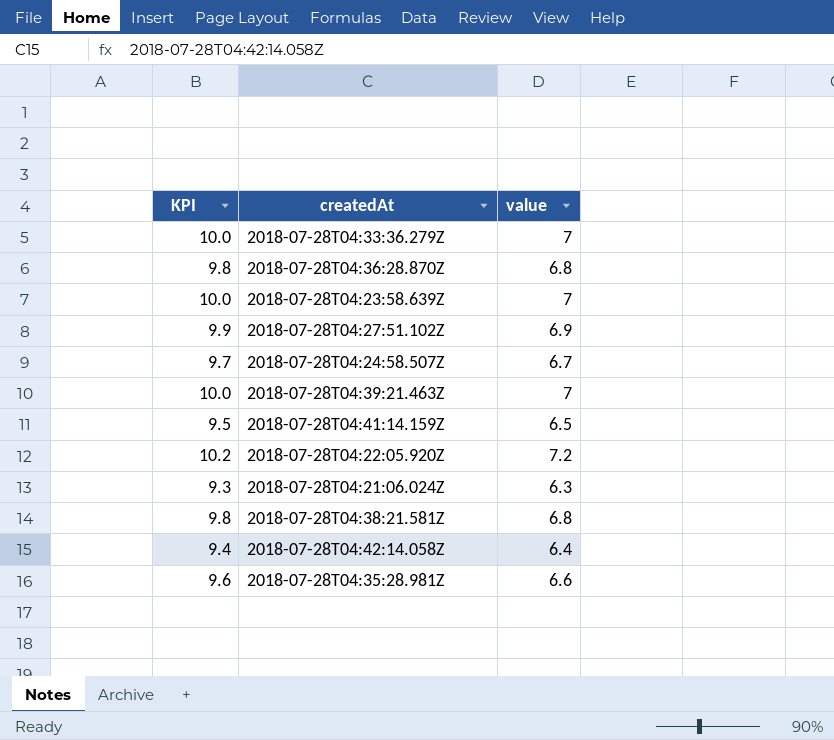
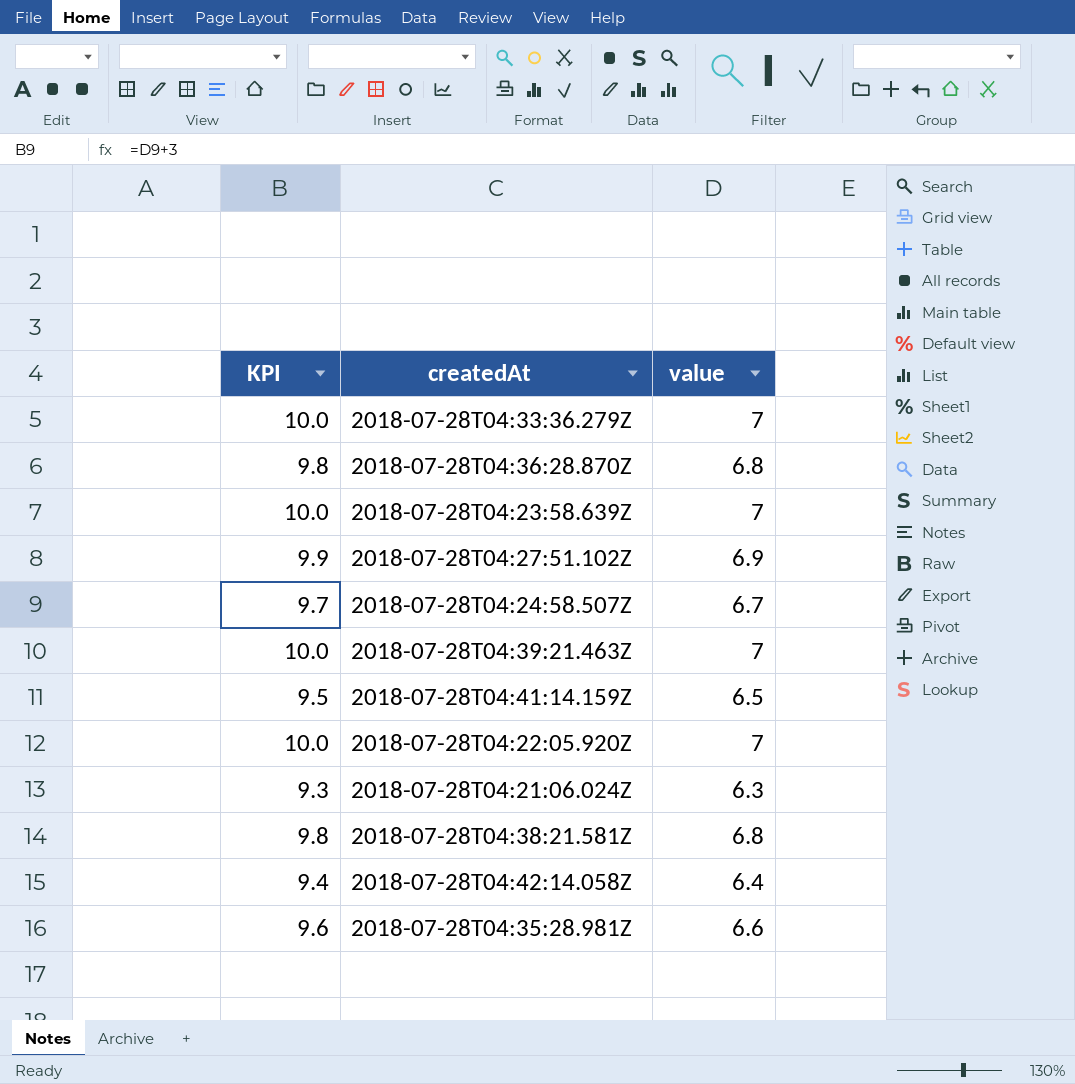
2018-07-28T04:22:05.920Z | KPI: 10.2 -> 10.0
2018-07-28T04:22:05.920Z | value: 7.2 -> 7

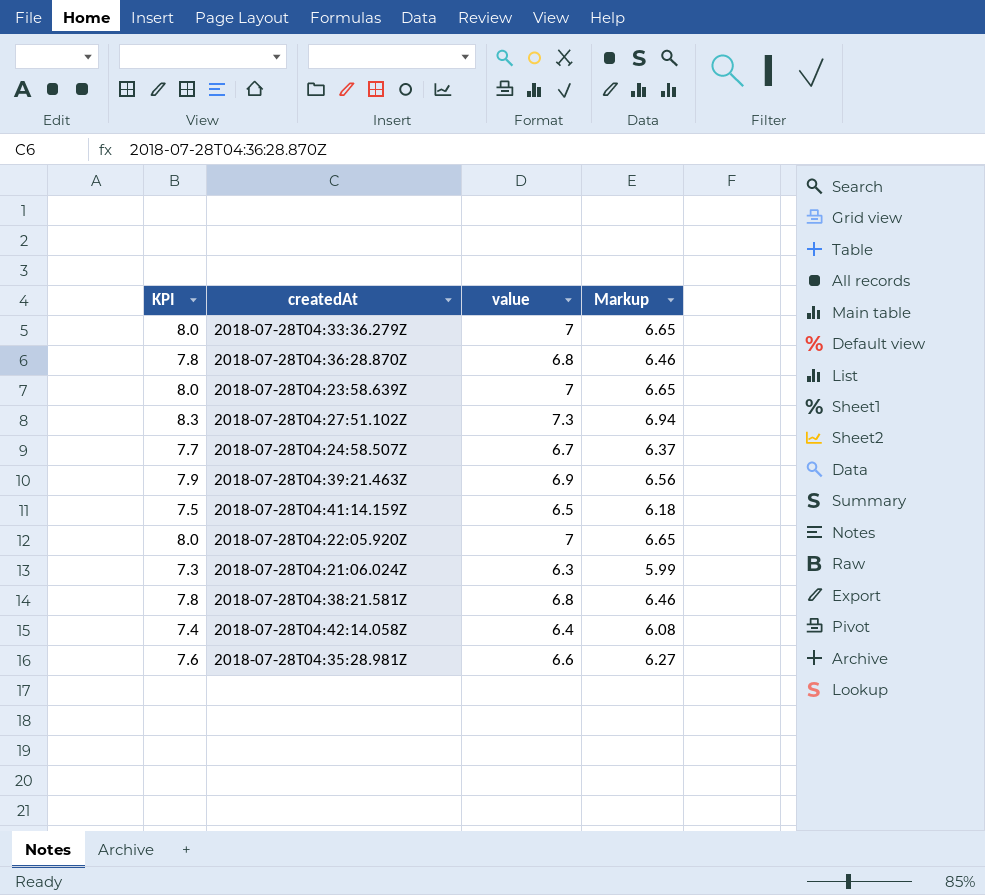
column KPI | formula: [value] + 3 -> [value] + 1
column Markup | formula: none -> [value] * 0.95
2018-07-28T04:27:51.102Z | value: 6.9 -> 7.3
2018-07-28T04:39:21.463Z | value: 7 -> 6.9

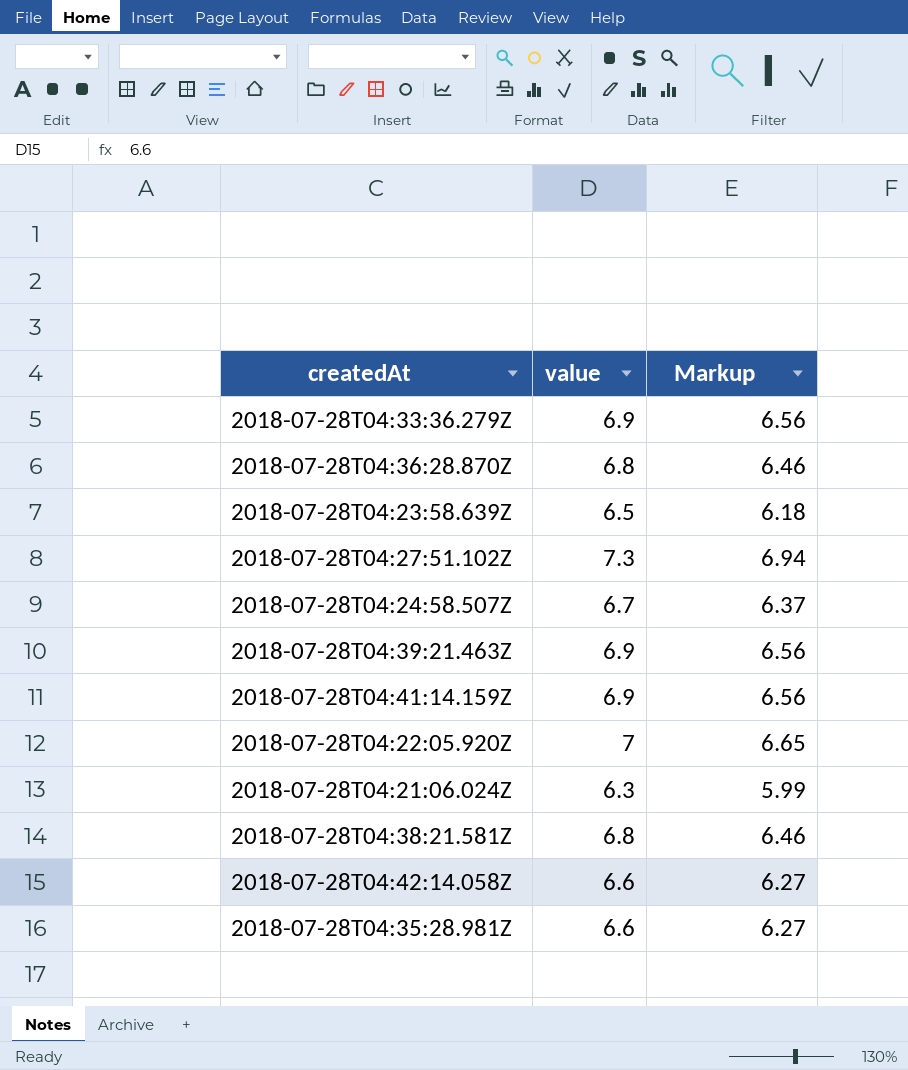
column KPI | formula: [value] + 1 -> none
2018-07-28T04:33:36.279Z | value: 7 -> 6.9
2018-07-28T04:33:36.279Z | Markup: 6.65 -> 6.56
2018-07-28T04:23:58.639Z | value: 7 -> 6.5
2018-07-28T04:23:58.639Z | Markup: 6.65 -> 6.18
2018-07-28T04:41:14.159Z | value: 6.5 -> 6.9
2018-07-28T04:41:14.159Z | Markup: 6.18 -> 6.56
2018-07-28T04:42:14.058Z | value: 6.4 -> 6.6
2018-07-28T04:42:14.058Z | Markup: 6.08 -> 6.27

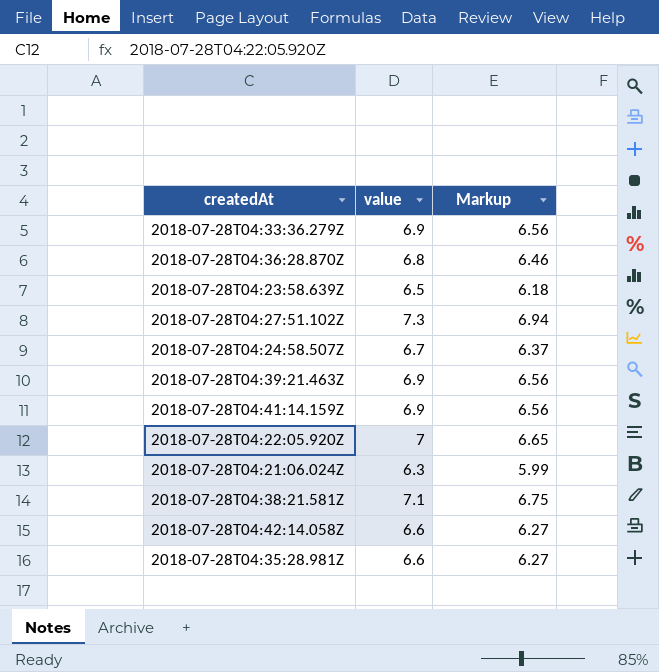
2018-07-28T04:38:21.581Z | value: 6.8 -> 7.1
2018-07-28T04:38:21.581Z | Markup: 6.46 -> 6.75

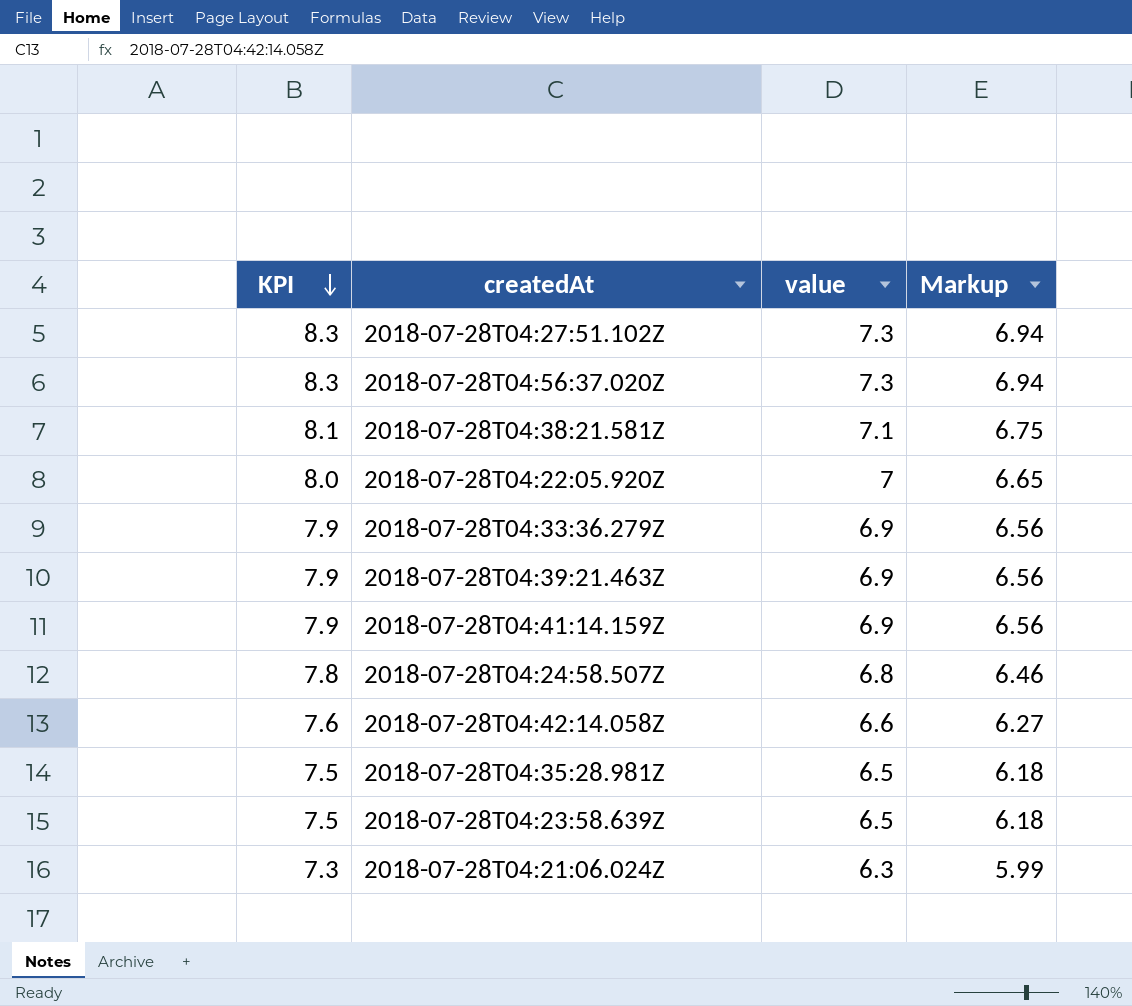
row order: none -> KPI descending
column KPI | formula: none -> [value] + 1
row 2018-07-28T04:36:28.870Z: 6.8 | 6.46 -> none
row 2018-07-28T04:56:37.020Z: none -> 8.3 | 7.3 | 6.94
2018-07-28T04:24:58.507Z | value: 6.7 -> 6.8
2018-07-28T04:24:58.507Z | Markup: 6.37 -> 6.46
2018-07-28T04:35:28.981Z | value: 6.6 -> 6.5
2018-07-28T04:35:28.981Z | Markup: 6.27 -> 6.18

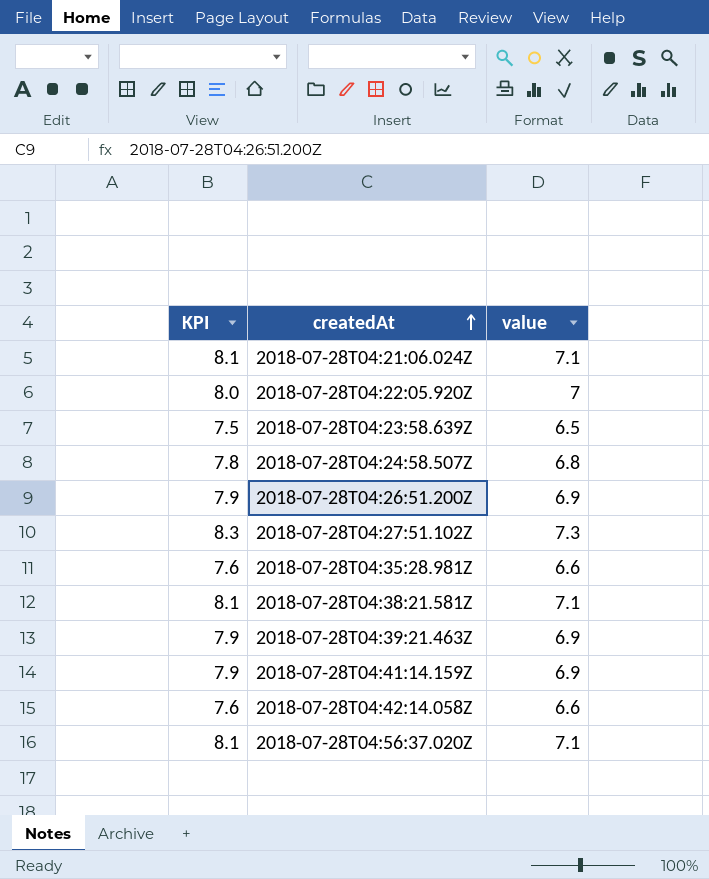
row order: KPI descending -> createdAt ascending
column Markup | formula: [value] * 0.95 -> none
row 2018-07-28T04:33:36.279Z: 7.9 | 6.9 | 6.56 -> none
2018-07-28T04:21:06.024Z | KPI: 7.3 -> 8.1
2018-07-28T04:21:06.024Z | value: 6.3 -> 7.1
row 2018-07-28T04:26:51.200Z: none -> 7.9 | 6.9
2018-07-28T04:35:28.981Z | KPI: 7.5 -> 7.6
2018-07-28T04:35:28.981Z | value: 6.5 -> 6.6
2018-07-28T04:56:37.020Z | KPI: 8.3 -> 8.1
2018-07-28T04:56:37.020Z | value: 7.3 -> 7.1

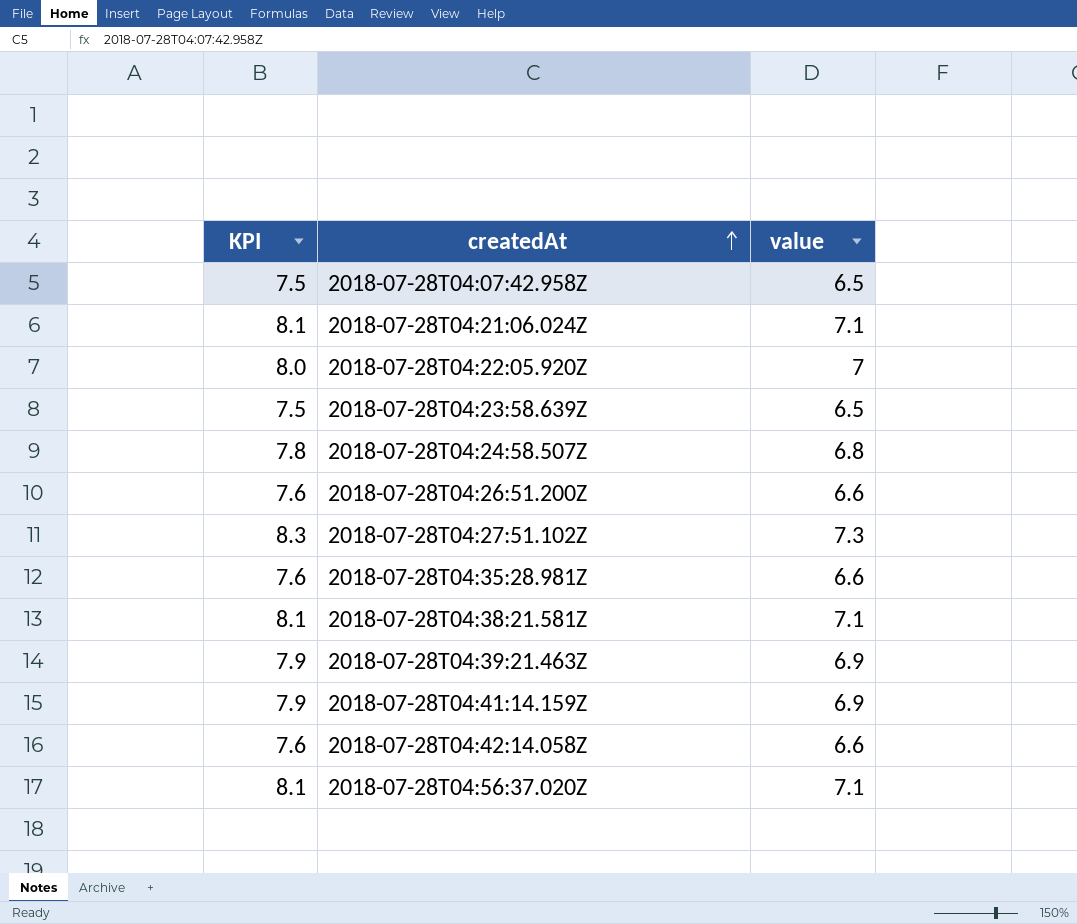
row 2018-07-28T04:07:42.958Z: none -> 7.5 | 6.5
2018-07-28T04:26:51.200Z | KPI: 7.9 -> 7.6
2018-07-28T04:26:51.200Z | value: 6.9 -> 6.6

